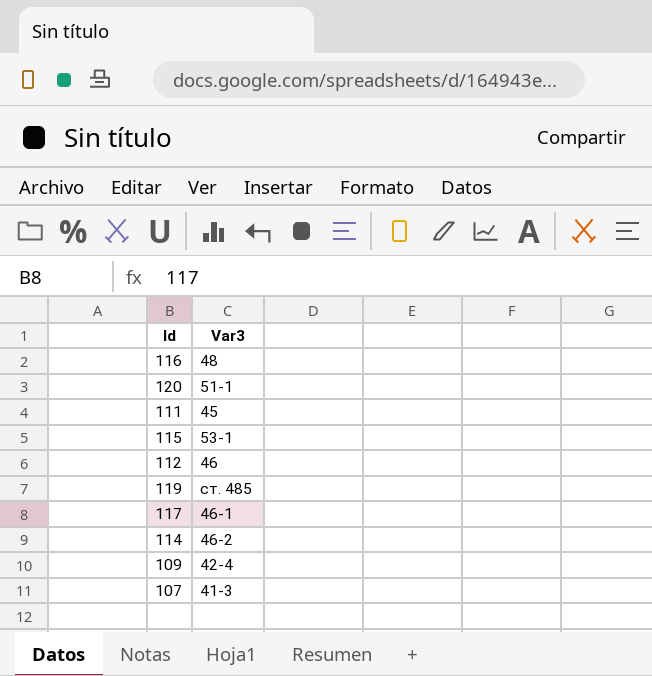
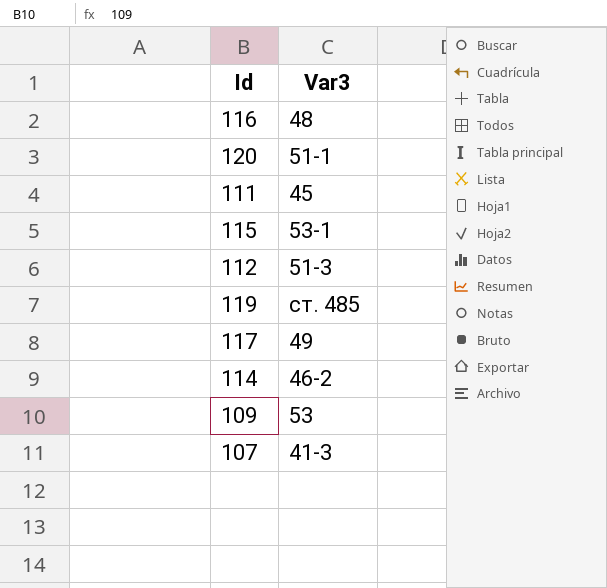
112 | Var3: 46 -> 51-3
117 | Var3: 46-1 -> 49
109 | Var3: 42-4 -> 53

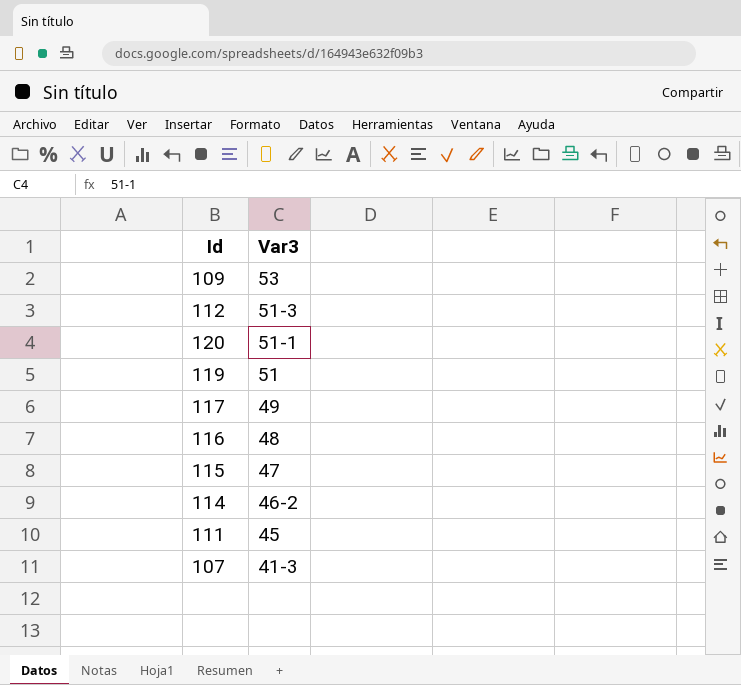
row order: none -> Var3 descending
119 | Var3: ст. 485 -> 51
115 | Var3: 53-1 -> 47

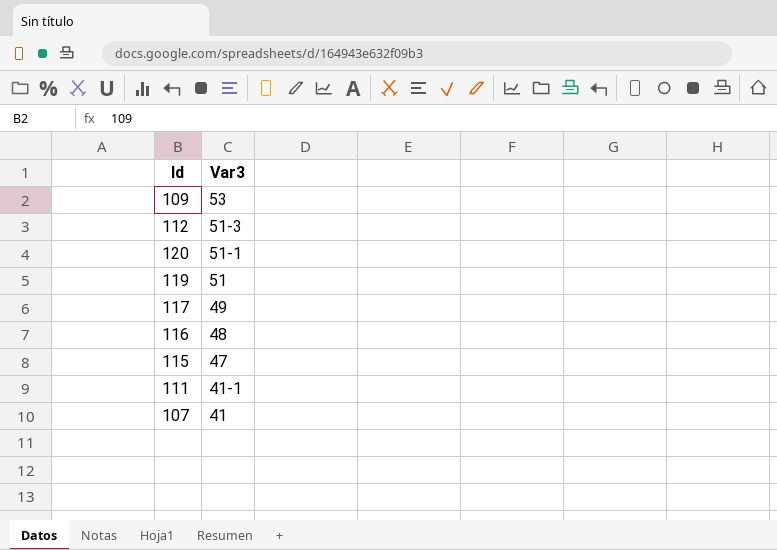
row 114: 46-2 -> none
111 | Var3: 45 -> 41-1
107 | Var3: 41-3 -> 41

